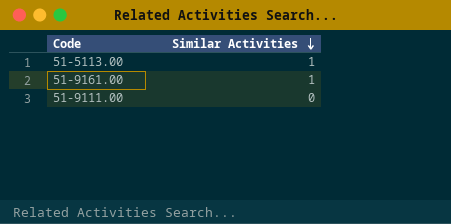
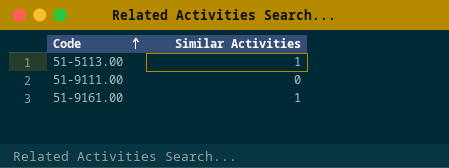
row order: Similar Activities descending -> Code ascending

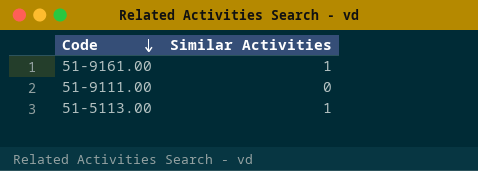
row order: Code ascending -> Code descending

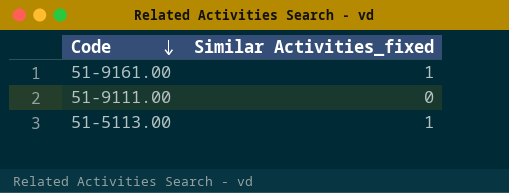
column name: Similar Activities -> Similar Activities_fixed

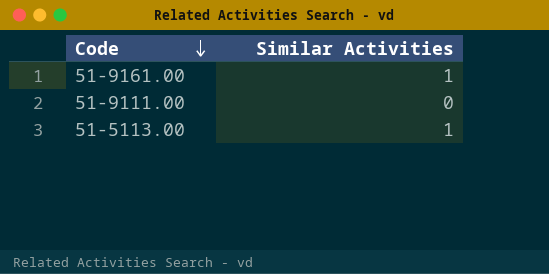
column name: Similar Activities_fixed -> Similar Activities

